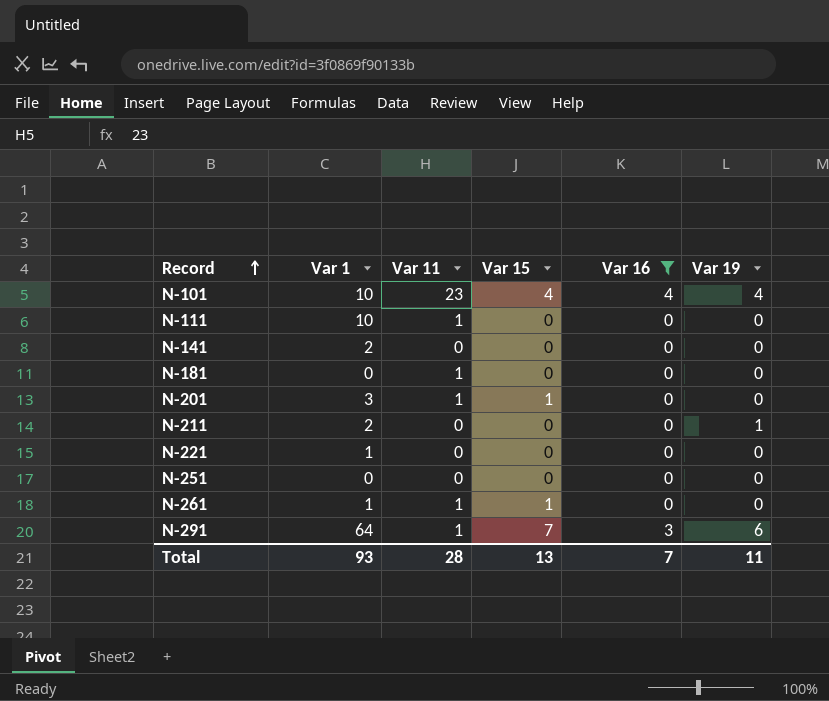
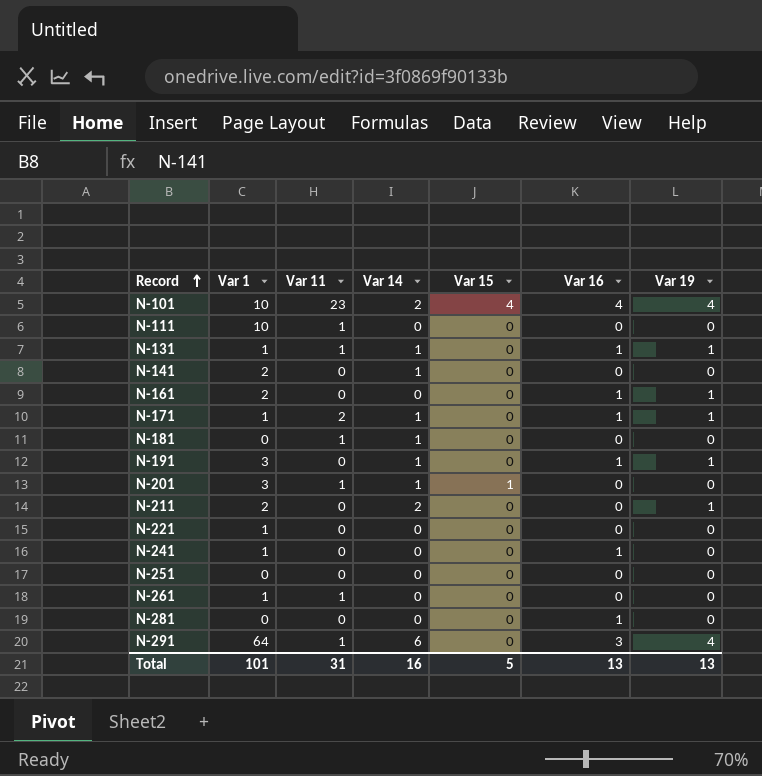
filter: Var 16 != 1 -> none
column Var 14 | position: none -> 4
N-261 | Var 15: 1 -> 0
N-291 | Var 15: 7 -> 0
N-291 | Var 19: 6 -> 4
Total | Var 1: 93 -> 101
Total | Var 11: 28 -> 31
Total | Var 15: 13 -> 5
Total | Var 16: 7 -> 13
Total | Var 19: 11 -> 13

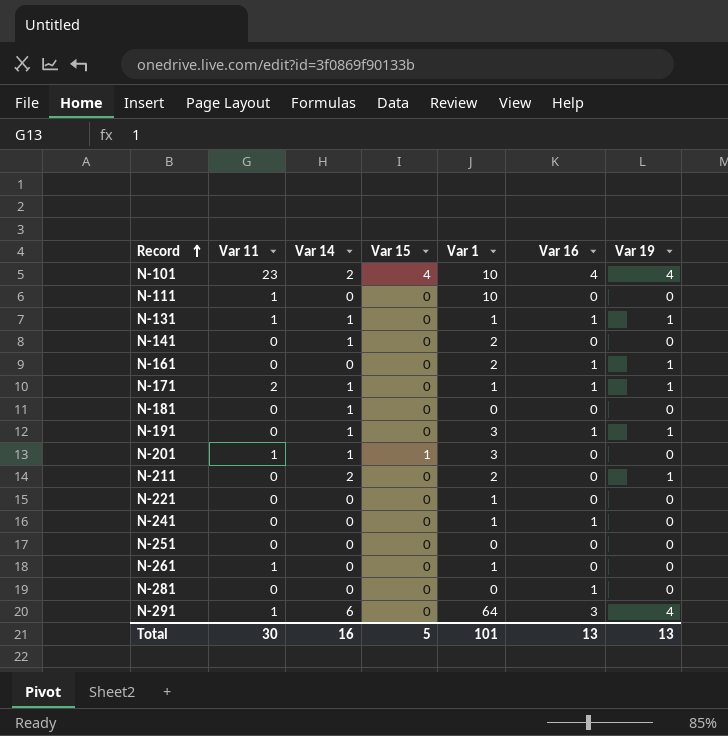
column Var 1 | position: 2 -> 5
N-181 | Var 11: 1 -> 0
Total | Var 11: 31 -> 30

